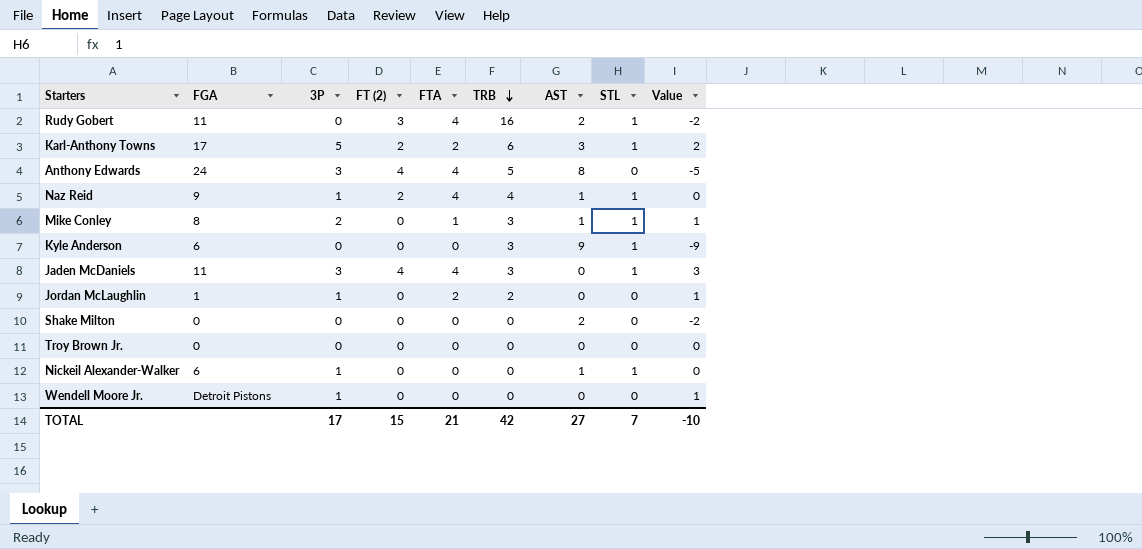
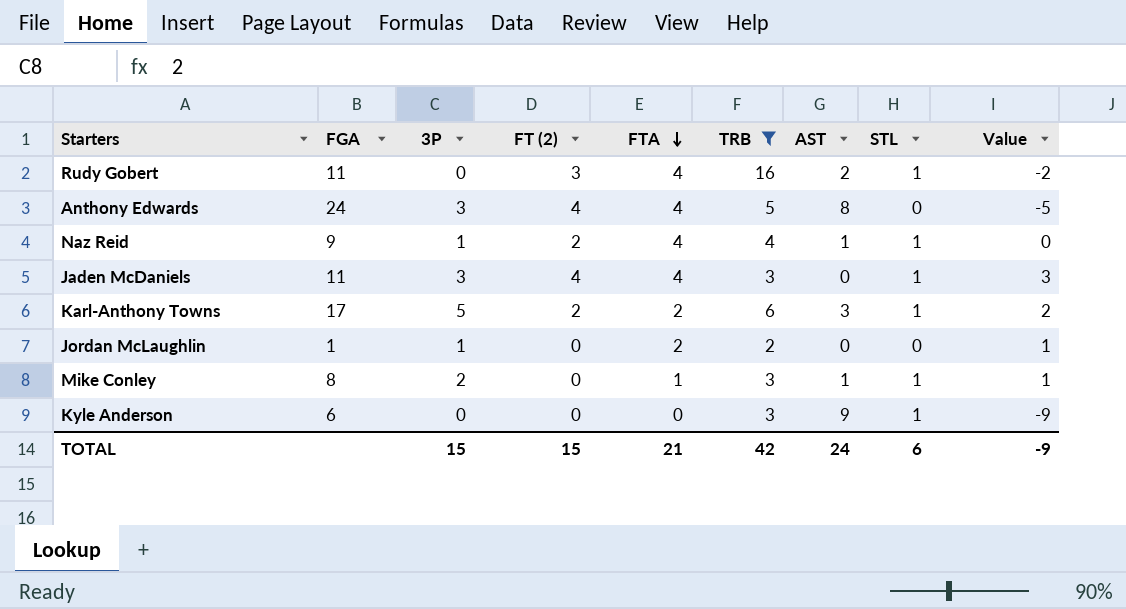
filter: none -> TRB != 0
row order: TRB descending -> FTA descending
TOTAL | 3P: 17 -> 15
TOTAL | AST: 27 -> 24
TOTAL | STL: 7 -> 6
TOTAL | Value: -10 -> -9

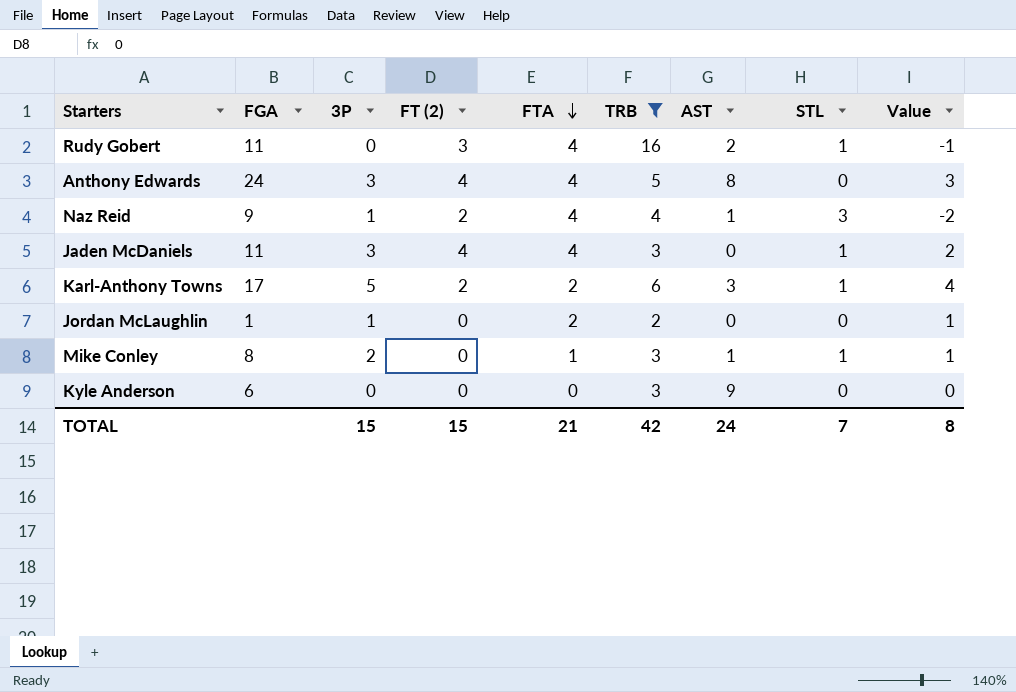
column Value | formula: [3P] - [AST] -> [3P] - [STL]
Naz Reid | STL: 1 -> 3
Kyle Anderson | STL: 1 -> 0
TOTAL | STL: 6 -> 7
TOTAL | Value: -9 -> 8

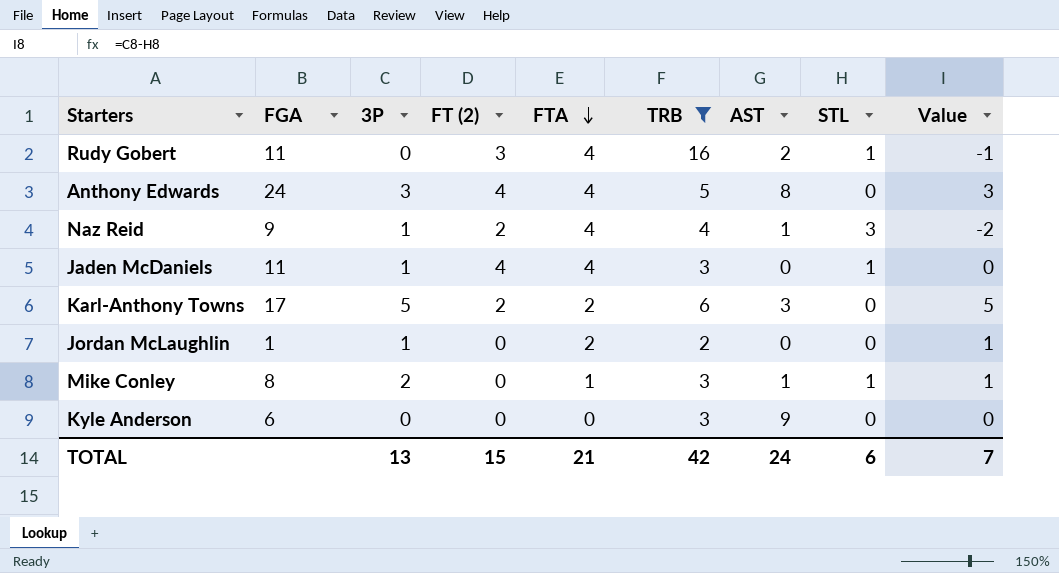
Jaden McDaniels | 3P: 3 -> 1
Jaden McDaniels | Value: 2 -> 0
Karl-Anthony Towns | STL: 1 -> 0
Karl-Anthony Towns | Value: 4 -> 5
TOTAL | 3P: 15 -> 13
TOTAL | STL: 7 -> 6
TOTAL | Value: 8 -> 7

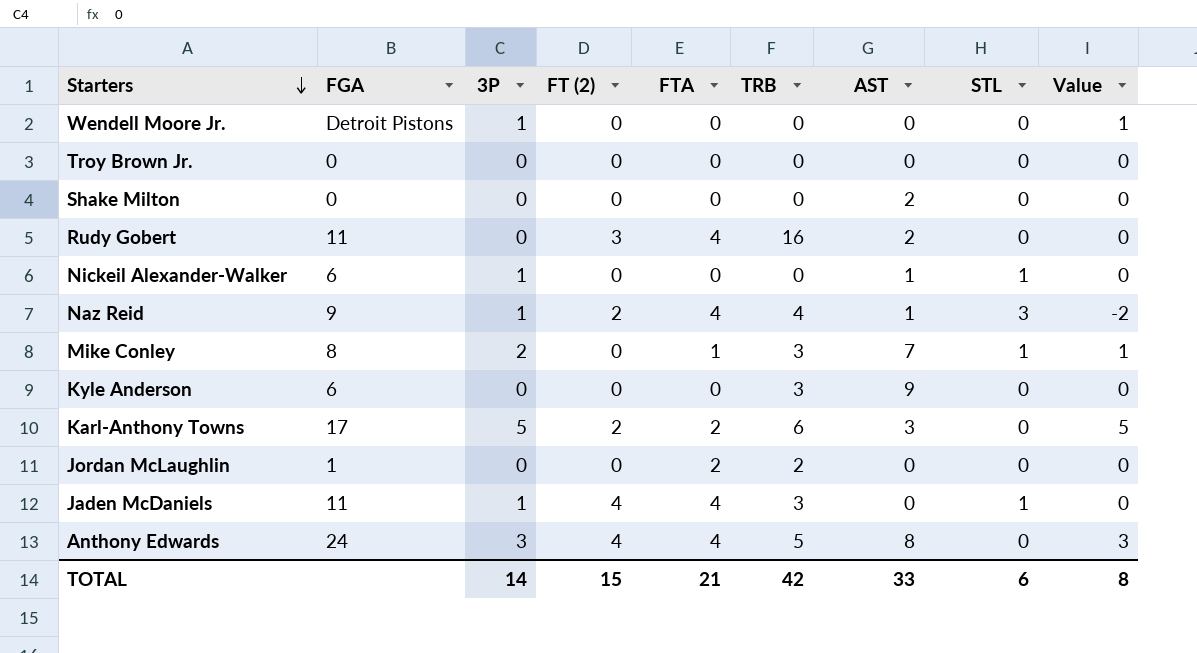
filter: TRB != 0 -> none
row order: FTA descending -> Starters descending
Rudy Gobert | STL: 1 -> 0
Rudy Gobert | Value: -1 -> 0
Mike Conley | AST: 1 -> 7
Jordan McLaughlin | 3P: 1 -> 0
Jordan McLaughlin | Value: 1 -> 0
TOTAL | 3P: 13 -> 14
TOTAL | AST: 24 -> 33
TOTAL | Value: 7 -> 8

